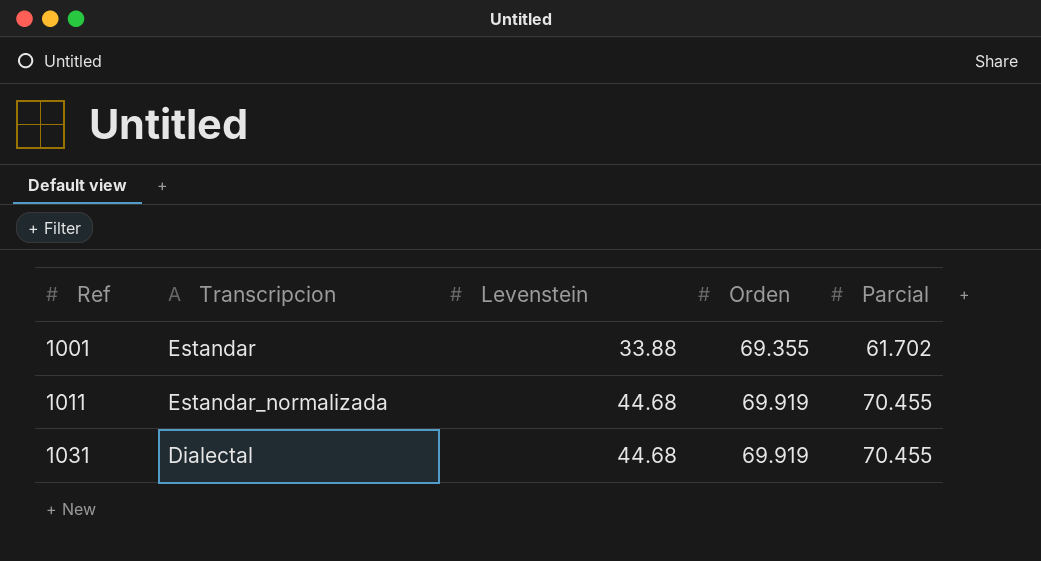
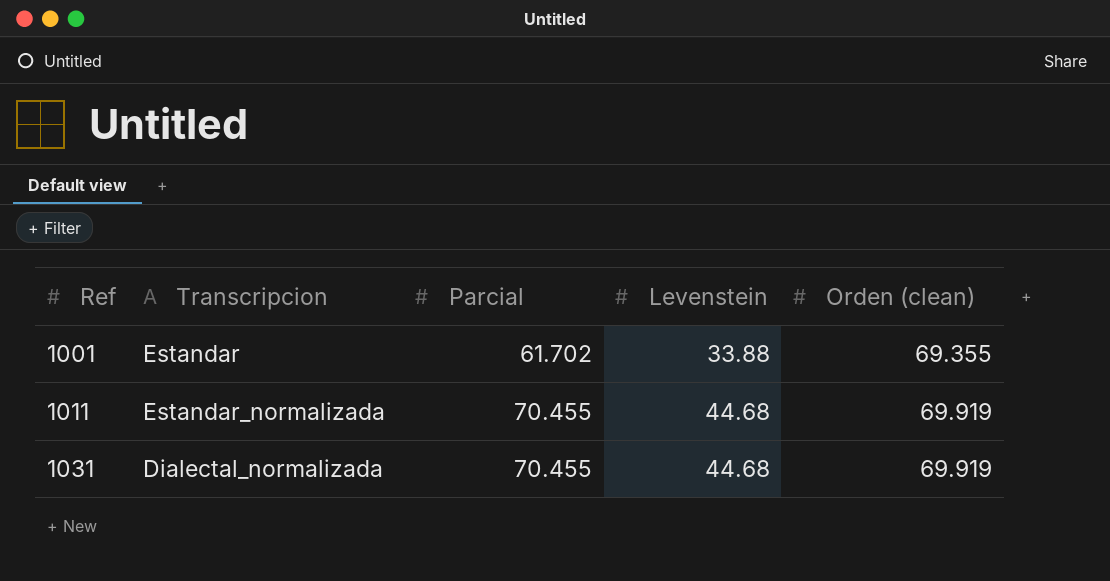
column Parcial | position: 5 -> 3
column name: Orden -> Orden (clean)
1031 | Transcripcion: Dialectal -> Dialectal_normalizada

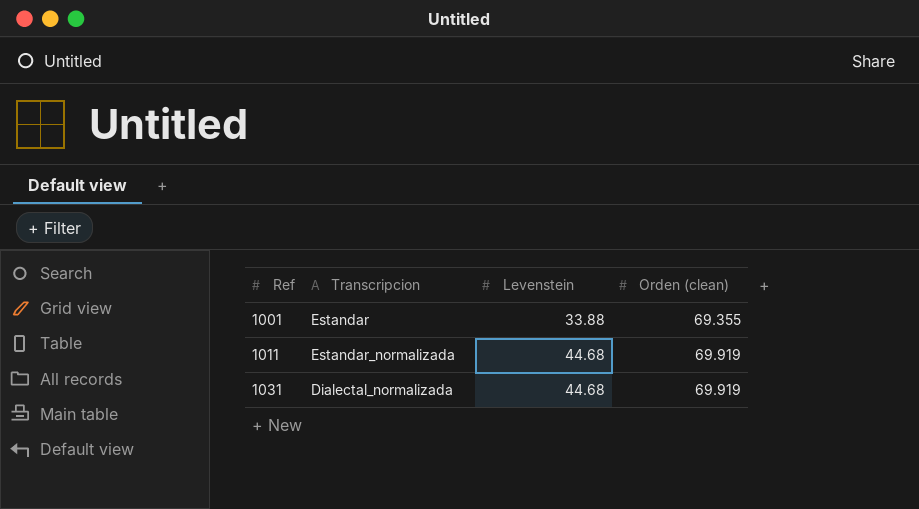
column Parcial | position: 3 -> none

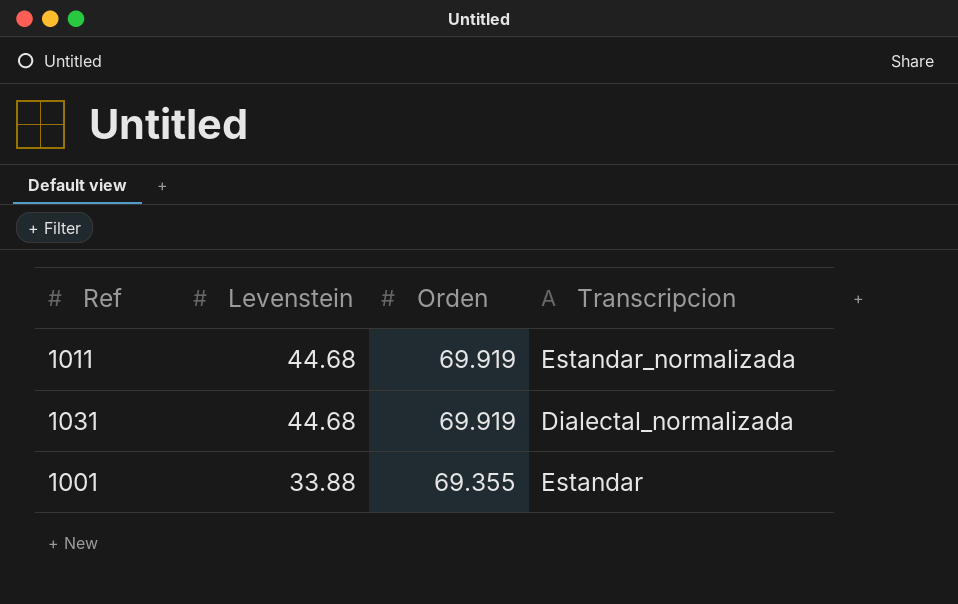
row order: Ref ascending -> Levenstein descending
column name: Orden (clean) -> Orden
column Transcripcion | position: 2 -> 4

